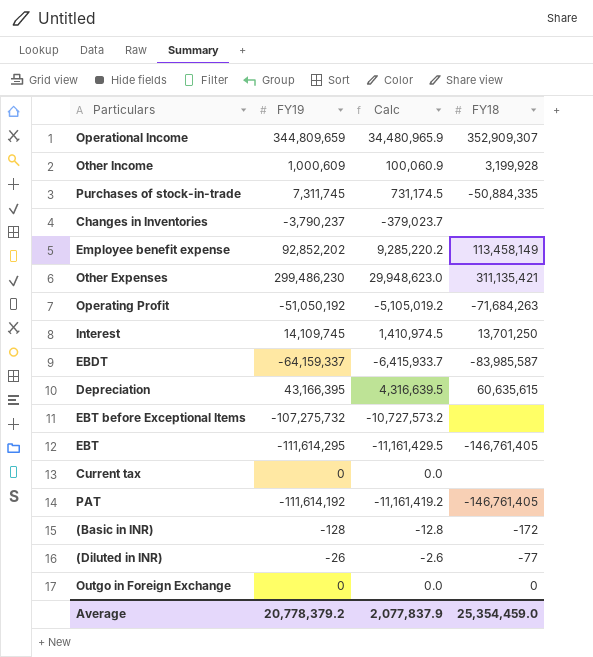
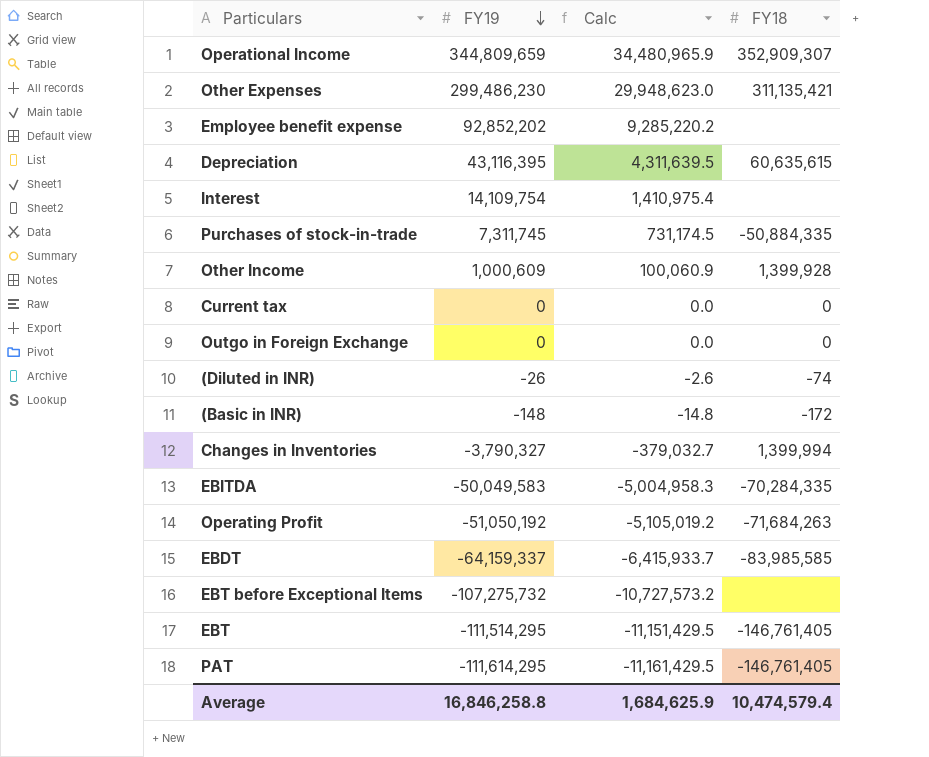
row order: none -> FY19 descending
Employee benefit expense | FY18: 113,458,149 -> none
Depreciation | FY19: 43,166,395 -> 43,116,395
Depreciation | Calc: 4,316,639.5 -> 4,311,639.5
Interest | FY19: 14,109,745 -> 14,109,754
Interest | Calc: 1,410,974.5 -> 1,410,975.4
Interest | FY18: 13,701,250 -> none
Other Income | FY18: 3,199,928 -> 1,399,928
Current tax | FY18: none -> 0
(Diluted in INR) | FY18: -77 -> -74
(Basic in INR) | FY19: -128 -> -148
(Basic in INR) | Calc: -12.8 -> -14.8
Changes in Inventories | FY19: -3,790,237 -> -3,790,327
Changes in Inventories | Calc: -379,023.7 -> -379,032.7
Changes in Inventories | FY18: none -> 1,399,994
row EBITDA: none -> -50,049,583 | -5,004,958.3 | -70,284,335
EBDT | FY18: -83,985,587 -> -83,985,585
EBT | FY19: -111,614,295 -> -111,514,295
EBT | Calc: -11,161,429.5 -> -11,151,429.5
PAT | FY19: -111,614,192 -> -111,614,295
PAT | Calc: -11,161,419.2 -> -11,161,429.5
Average | FY19: 20,778,379.2 -> 16,846,258.8
Average | Calc: 2,077,837.9 -> 1,684,625.9
Average | FY18: 25,354,459.0 -> 10,474,579.4

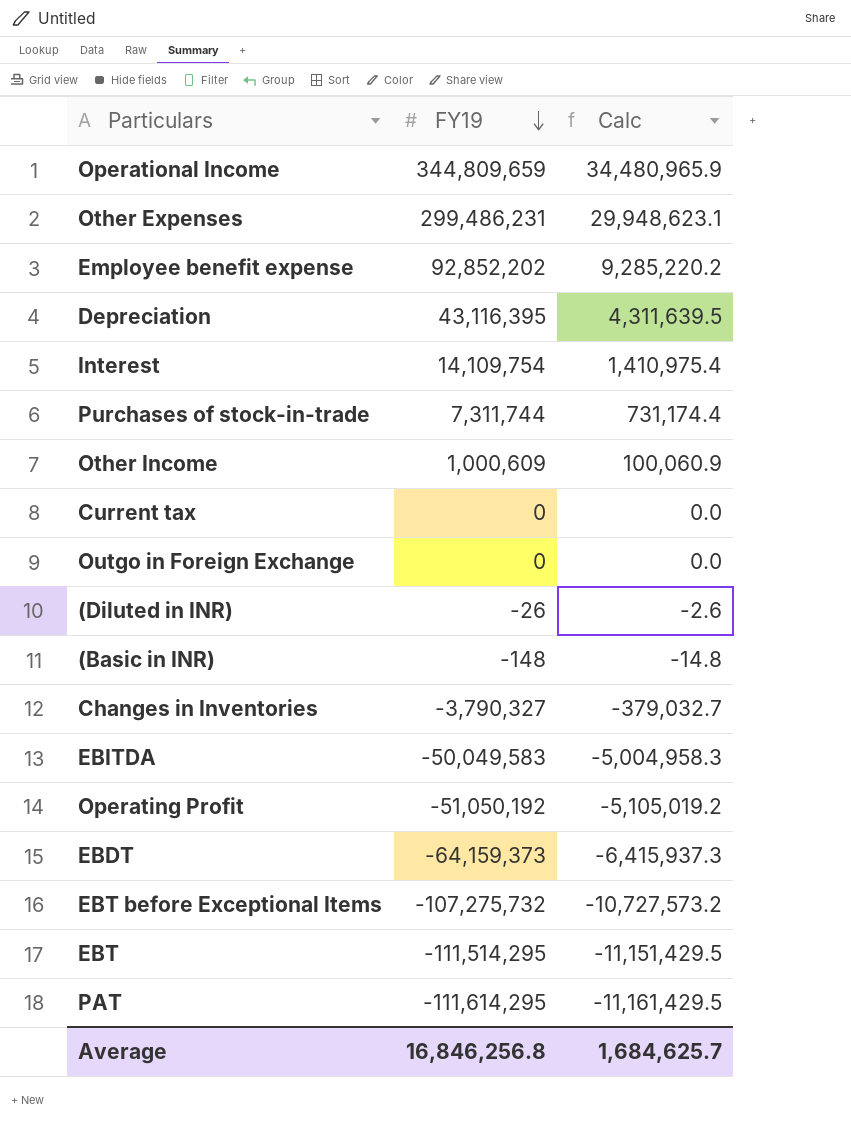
column FY18 | position: 4 -> none
Other Expenses | FY19: 299,486,230 -> 299,486,231
Other Expenses | Calc: 29,948,623.0 -> 29,948,623.1
Purchases of stock-in-trade | FY19: 7,311,745 -> 7,311,744
Purchases of stock-in-trade | Calc: 731,174.5 -> 731,174.4
EBDT | FY19: -64,159,337 -> -64,159,373
EBDT | Calc: -6,415,933.7 -> -6,415,937.3
Average | FY19: 16,846,258.8 -> 16,846,256.8
Average | Calc: 1,684,625.9 -> 1,684,625.7

